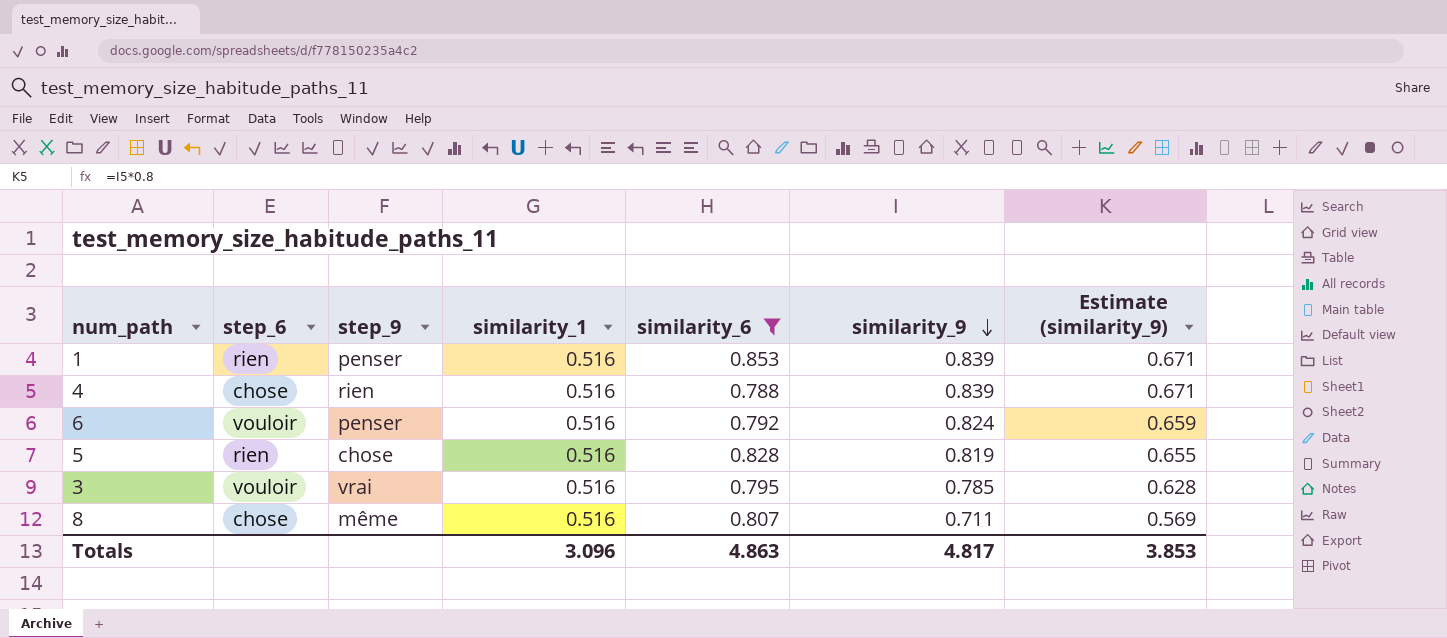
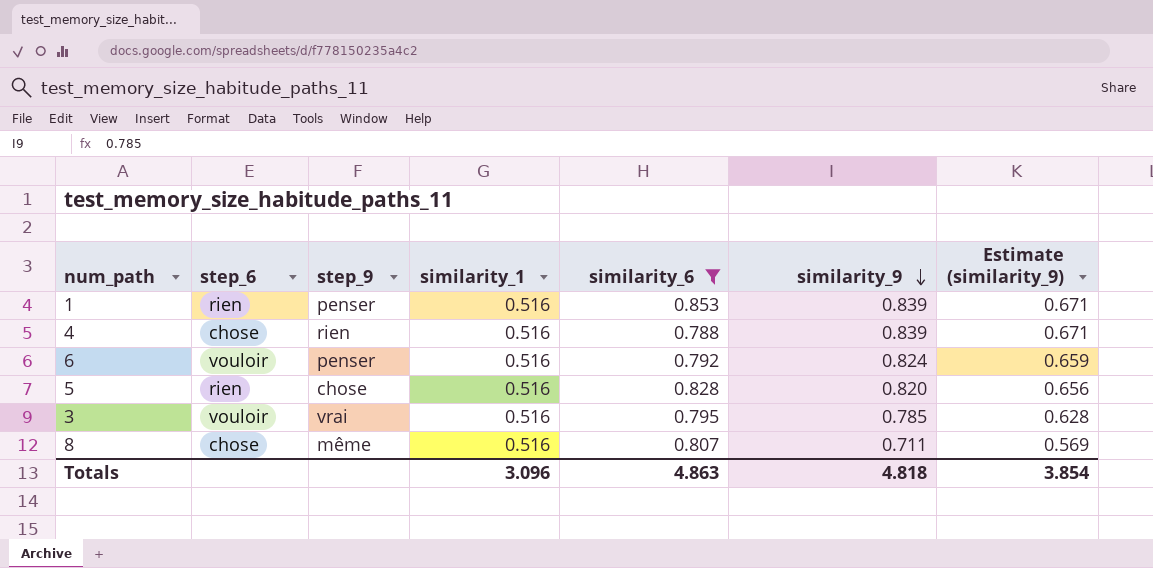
5 | similarity_9: 0.819 -> 0.820
5 | Estimate (similarity_9): 0.655 -> 0.656
Totals | similarity_9: 4.817 -> 4.818
Totals | Estimate (similarity_9): 3.853 -> 3.854

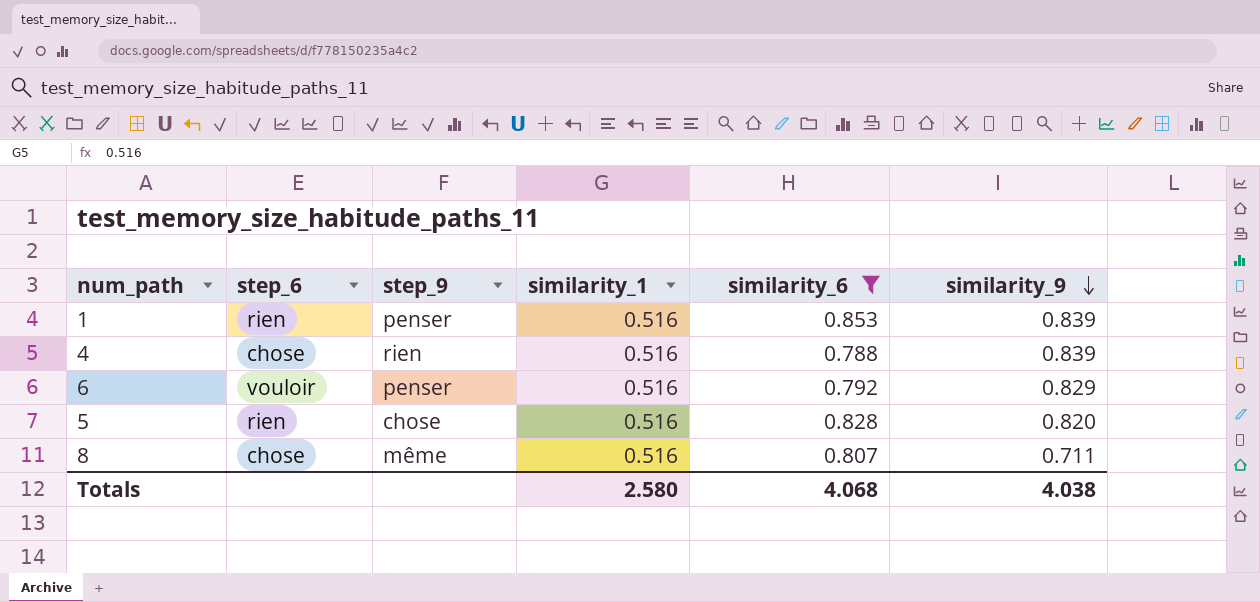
column Estimate (similarity_9) | formula: [similarity_9] * 0.8 -> none
row 3: vouloir | vrai | 0.516 | 0.795 | 0.785 | 0.628 -> none
6 | similarity_9: 0.824 -> 0.829
Totals | similarity_1: 3.096 -> 2.580
Totals | similarity_6: 4.863 -> 4.068
Totals | similarity_9: 4.818 -> 4.038

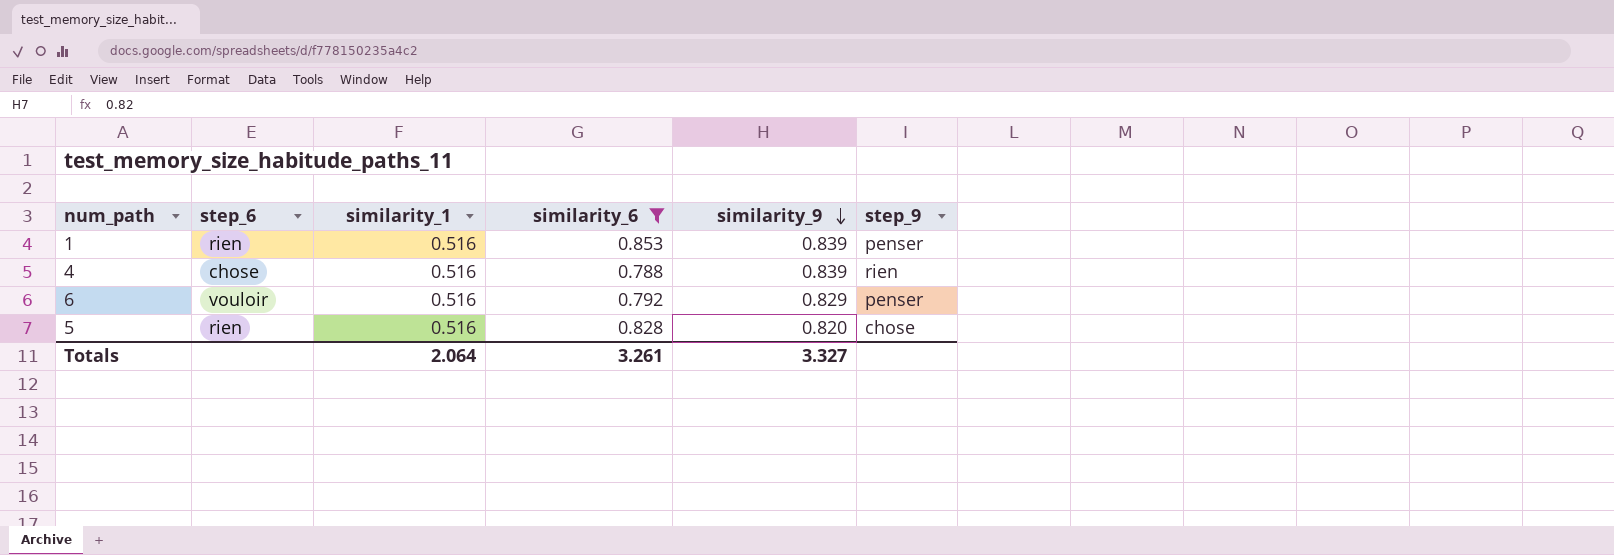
column step_9 | position: 3 -> 6
row 8: chose | même | 0.516 | 0.807 | 0.711 -> none
Totals | similarity_1: 2.580 -> 2.064
Totals | similarity_6: 4.068 -> 3.261
Totals | similarity_9: 4.038 -> 3.327

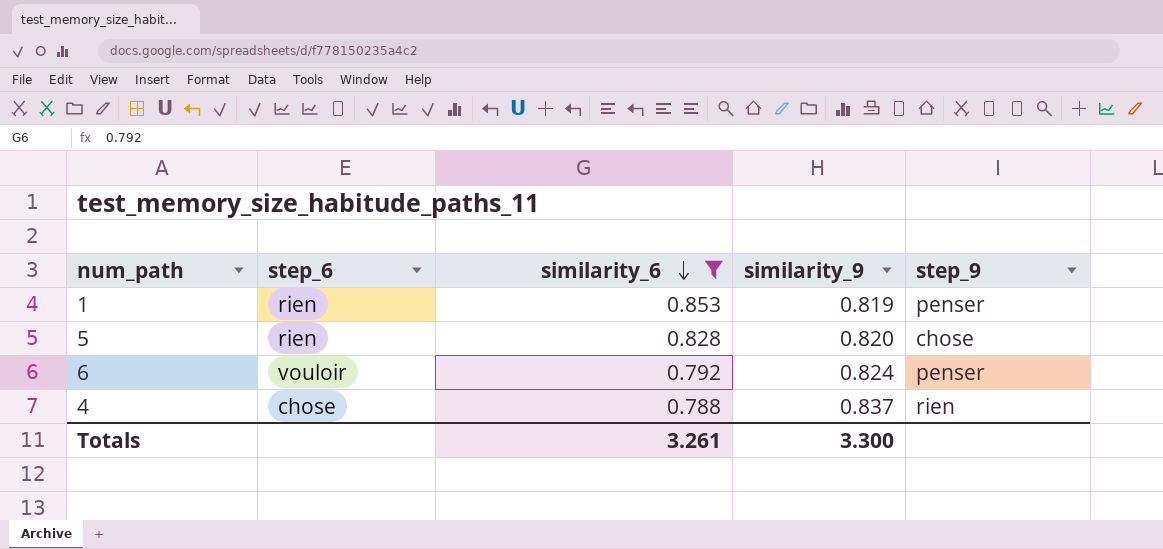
row order: similarity_9 descending -> similarity_6 descending
column similarity_1 | position: 3 -> none
1 | similarity_9: 0.839 -> 0.819
6 | similarity_9: 0.829 -> 0.824
4 | similarity_9: 0.839 -> 0.837
Totals | similarity_9: 3.327 -> 3.300

